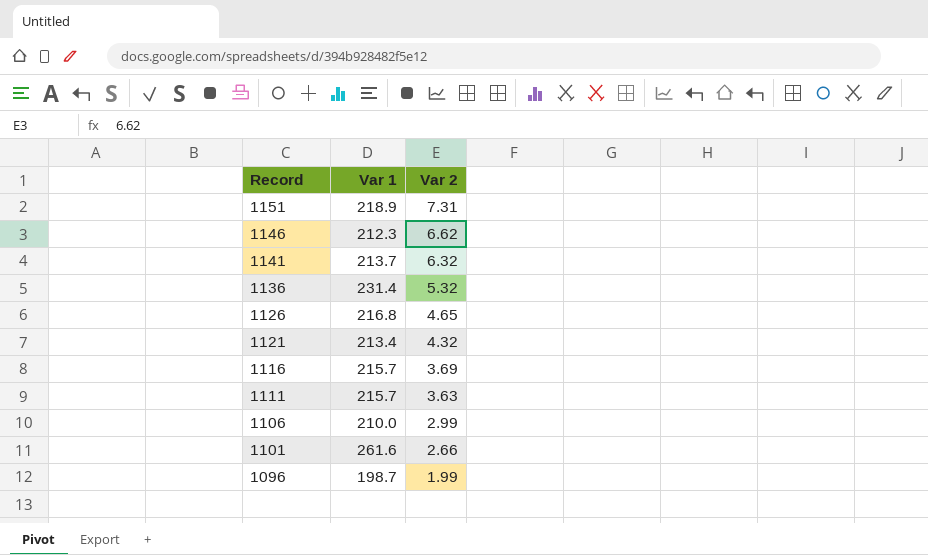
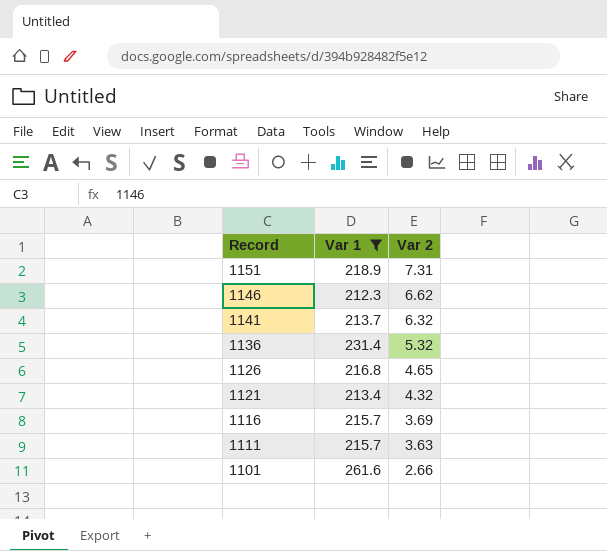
filter: none -> Var 1 >= 212.3

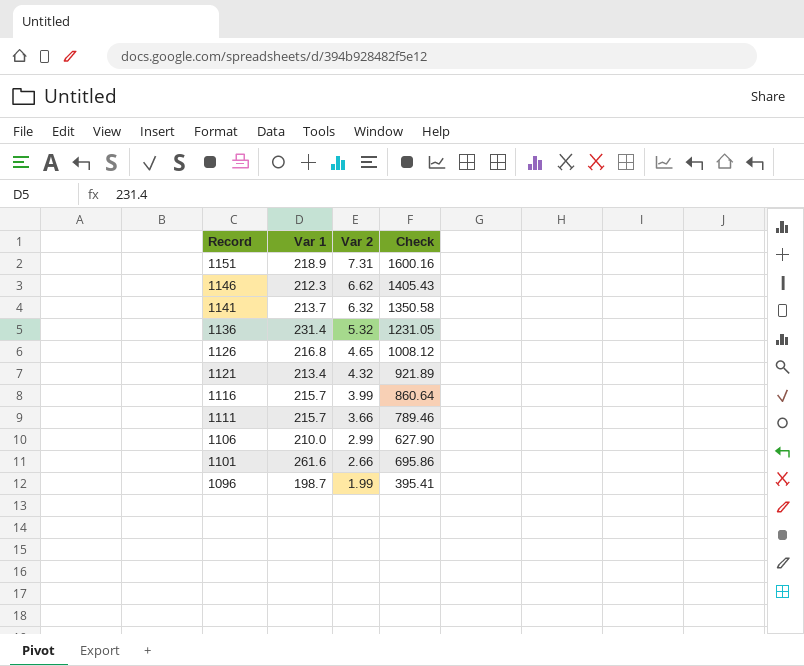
filter: Var 1 >= 212.3 -> none
column Check | formula: none -> [Var 1] * [Var 2]
1116 | Var 2: 3.69 -> 3.99
1111 | Var 2: 3.63 -> 3.66

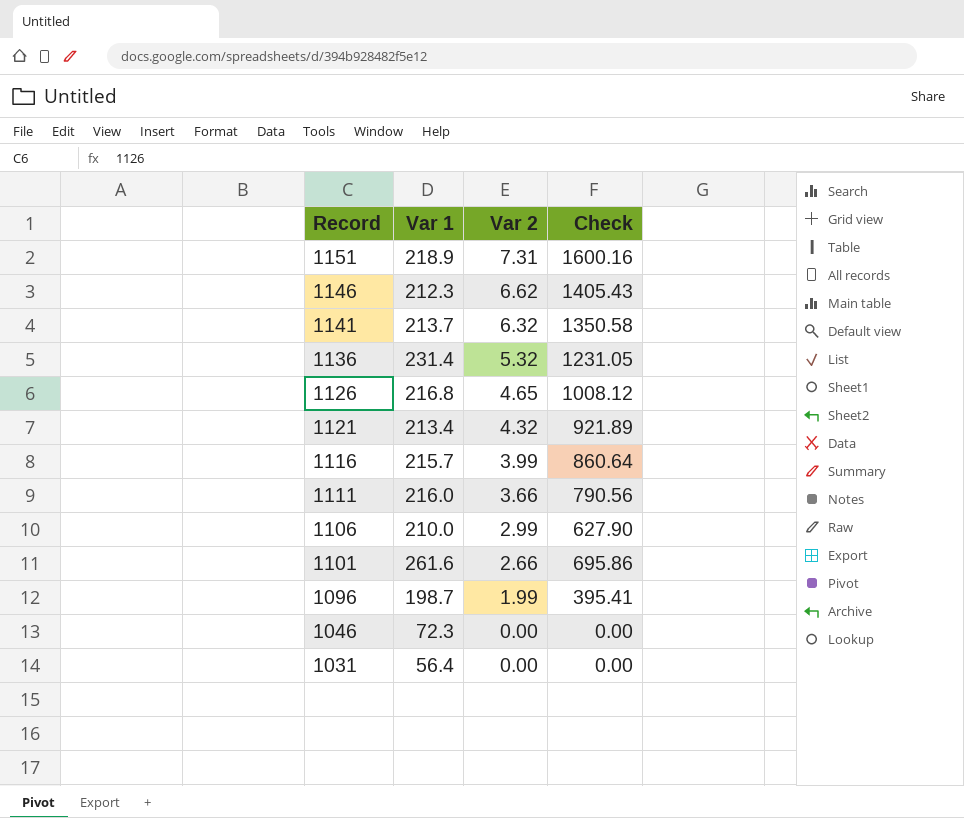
1111 | Var 1: 215.7 -> 216.0
1111 | Check: 789.46 -> 790.56
row 1046: none -> 72.3 | 0.00 | 0.00
row 1031: none -> 56.4 | 0.00 | 0.00

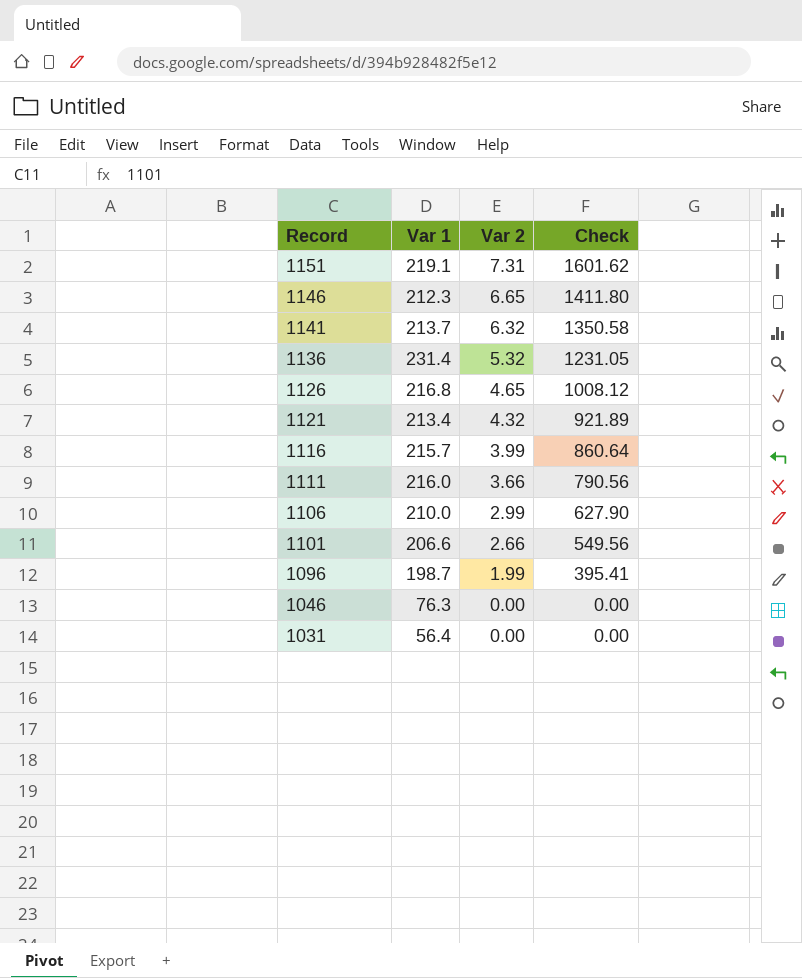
1151 | Var 1: 218.9 -> 219.1
1151 | Check: 1600.16 -> 1601.62
1146 | Var 2: 6.62 -> 6.65
1146 | Check: 1405.43 -> 1411.80
1101 | Var 1: 261.6 -> 206.6
1101 | Check: 695.86 -> 549.56
1046 | Var 1: 72.3 -> 76.3

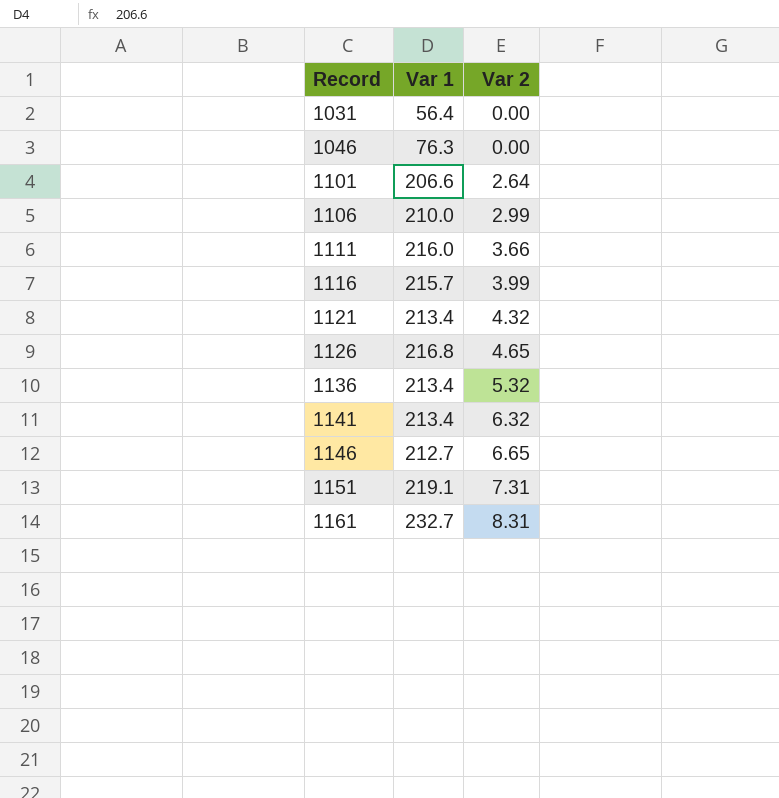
row order: Record descending -> Record ascending
column Check | formula: [Var 1] * [Var 2] -> none
row 1096: 198.7 | 1.99 | 395.41 -> none
1101 | Var 2: 2.66 -> 2.64
1136 | Var 1: 231.4 -> 213.4
1141 | Var 1: 213.7 -> 213.4
1146 | Var 1: 212.3 -> 212.7
row 1161: none -> 232.7 | 8.31

